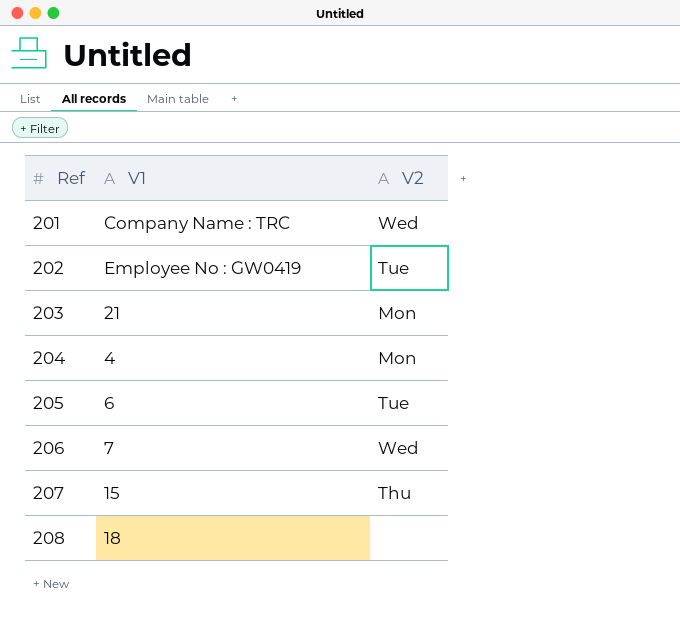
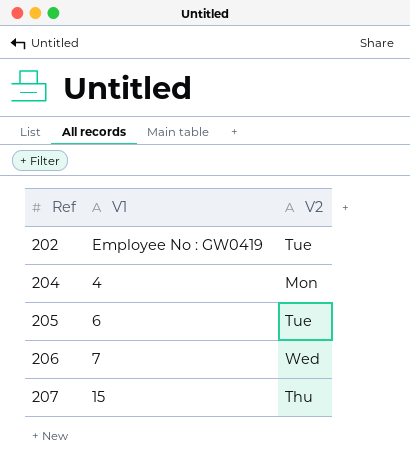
row 201: Company Name : TRC | Wed -> none
row 203: 21 | Mon -> none
row 208: 18 | none -> none

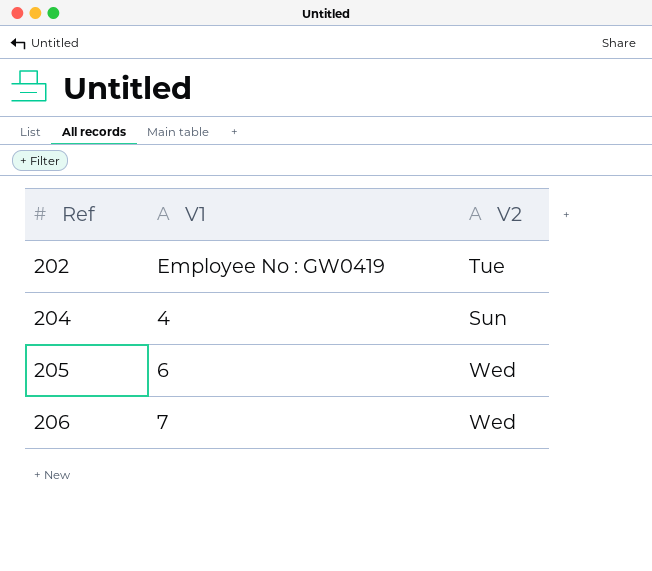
row 207: 15 | Thu -> none
204 | V2: Mon -> Sun
205 | V2: Tue -> Wed

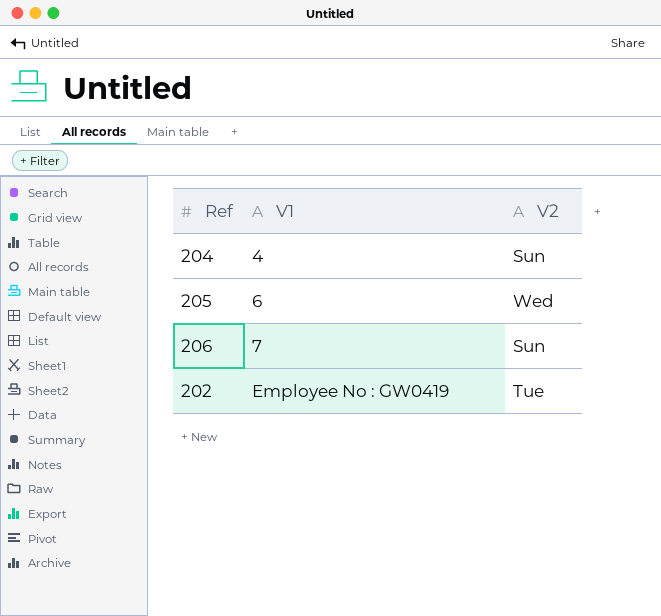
row order: Ref ascending -> V1 ascending
206 | V2: Wed -> Sun

